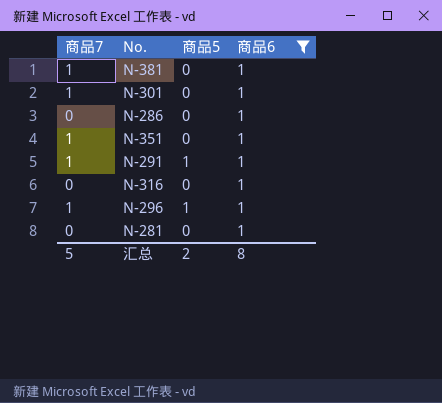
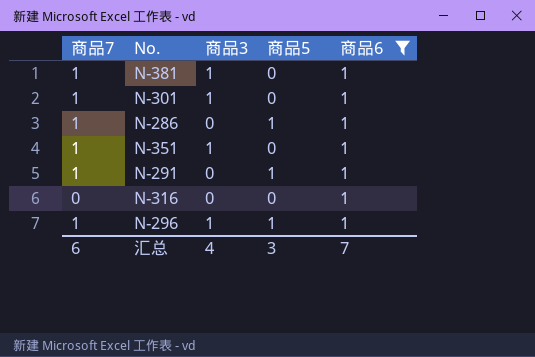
column 商品3 | position: none -> 3
row N-281: 0 | 0 | 1 -> none
N-286 | 商品7: 0 -> 1
N-286 | 商品5: 0 -> 1
汇总 | 商品7: 5 -> 6
汇总 | 商品5: 2 -> 3
汇总 | 商品6: 8 -> 7

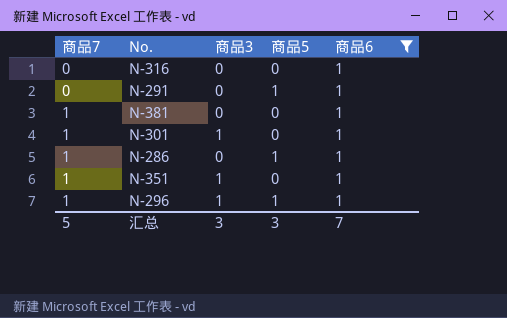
row order: none -> 商品7 ascending
N-291 | 商品7: 1 -> 0
N-381 | 商品3: 1 -> 0
汇总 | 商品7: 6 -> 5
汇总 | 商品3: 4 -> 3

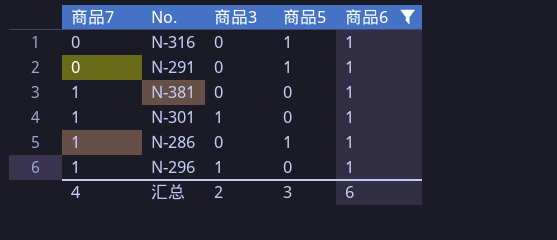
row N-351: 1 | 1 | 0 | 1 -> none
N-316 | 商品5: 0 -> 1
N-296 | 商品5: 1 -> 0
汇总 | 商品7: 5 -> 4
汇总 | 商品3: 3 -> 2
汇总 | 商品6: 7 -> 6

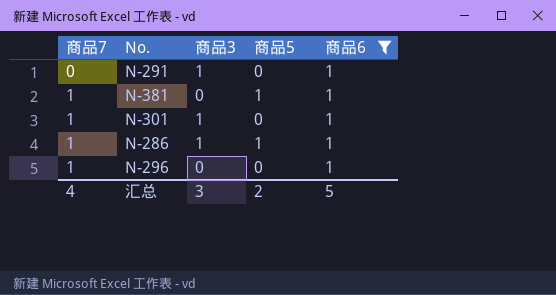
row N-316: 0 | 0 | 1 | 1 -> none
N-291 | 商品3: 0 -> 1
N-291 | 商品5: 1 -> 0
N-381 | 商品5: 0 -> 1
N-286 | 商品3: 0 -> 1
N-296 | 商品3: 1 -> 0
汇总 | 商品3: 2 -> 3
汇总 | 商品5: 3 -> 2
汇总 | 商品6: 6 -> 5

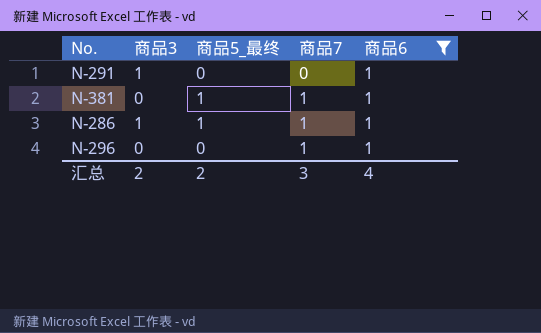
column name: 商品5 -> 商品5_最终
column 商品7 | position: 1 -> 4
row N-301: 1 | 1 | 0 | 1 -> none
汇总 | 商品3: 3 -> 2
汇总 | 商品7: 4 -> 3
汇总 | 商品6: 5 -> 4

